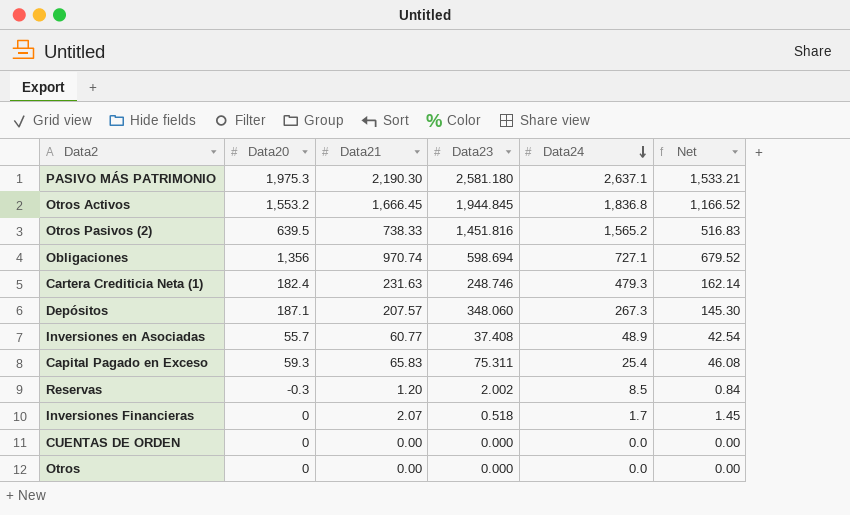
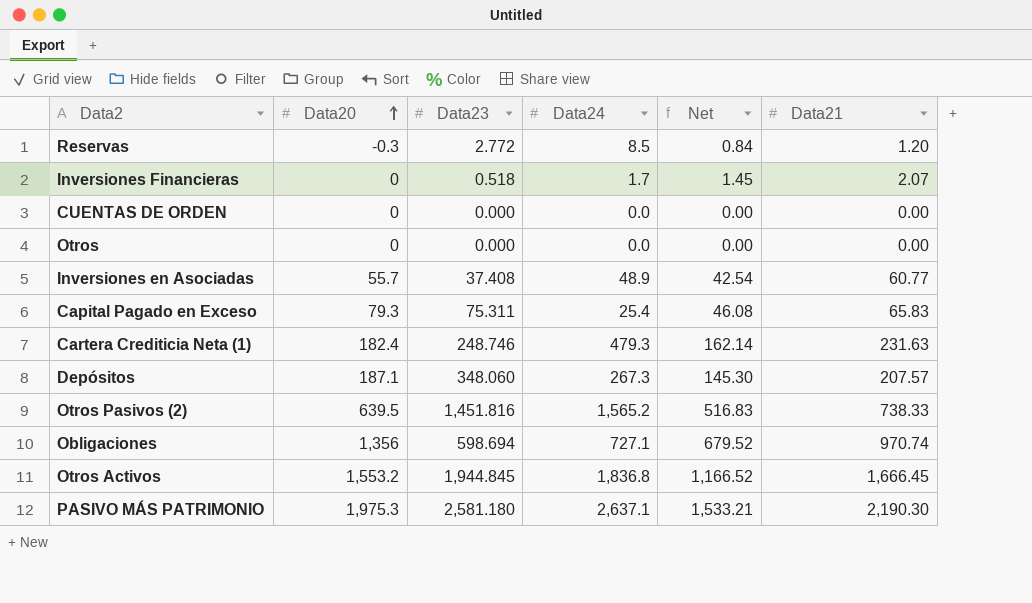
row order: Data24 descending -> Data20 ascending
column Data21 | position: 3 -> 6
Reservas | Data23: 2.002 -> 2.772
Capital Pagado en Exceso | Data20: 59.3 -> 79.3

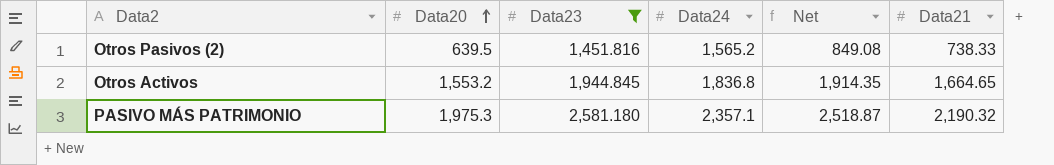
filter: none -> Data23 >= 1,451.816
column Net | formula: [Data21] * 0.7 -> [Data21] * 1.15
Otros Activos | Data21: 1,666.45 -> 1,664.65
PASIVO MÁS PATRIMONIO | Data24: 2,637.1 -> 2,357.1
PASIVO MÁS PATRIMONIO | Data21: 2,190.30 -> 2,190.32

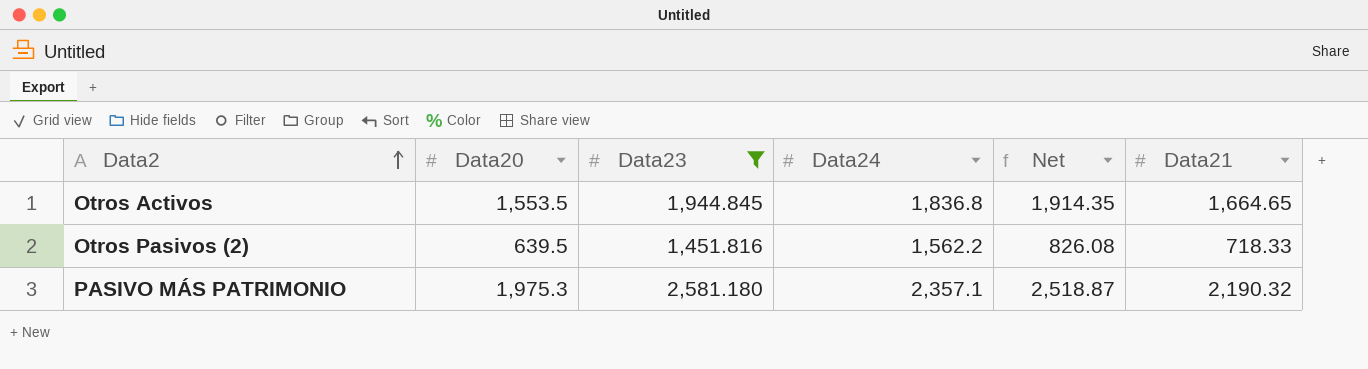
row order: Data20 ascending -> Data2 ascending
Otros Activos | Data20: 1,553.2 -> 1,553.5
Otros Pasivos (2) | Data24: 1,565.2 -> 1,562.2
Otros Pasivos (2) | Net: 849.08 -> 826.08
Otros Pasivos (2) | Data21: 738.33 -> 718.33

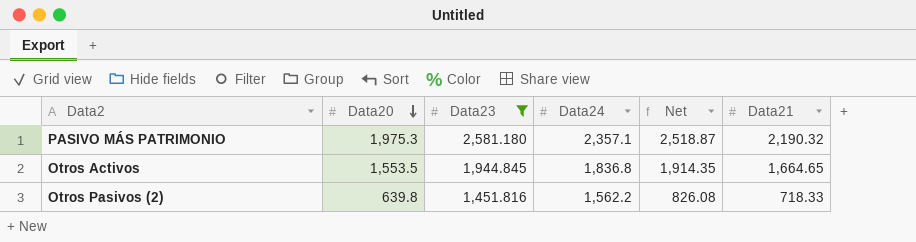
row order: Data2 ascending -> Data20 descending
Otros Pasivos (2) | Data20: 639.5 -> 639.8

